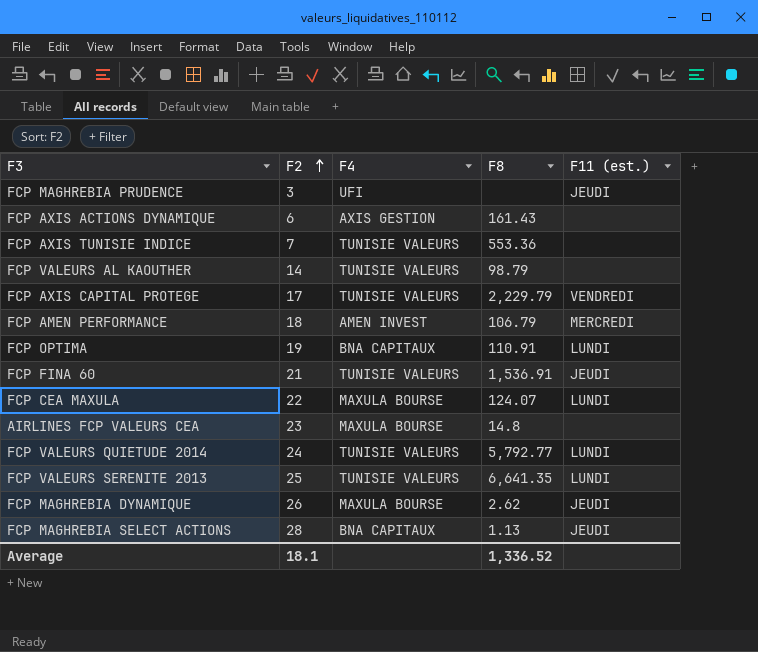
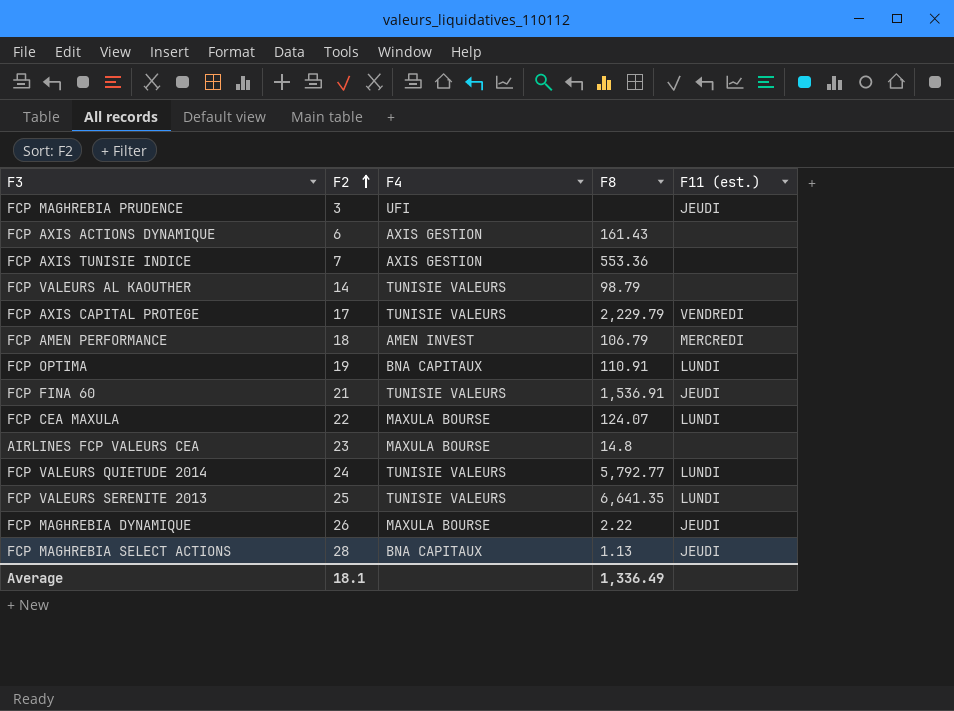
FCP AXIS TUNISIE INDICE | F4: TUNISIE VALEURS -> AXIS GESTION
FCP MAGHREBIA DYNAMIQUE | F8: 2.62 -> 2.22
Average | F8: 1,336.52 -> 1,336.49

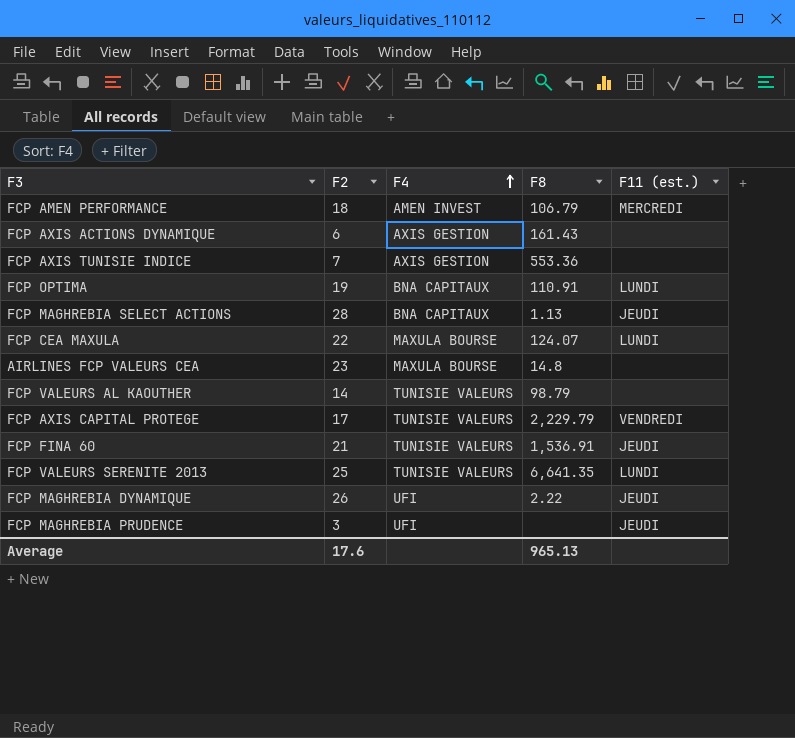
row order: F2 ascending -> F4 ascending
row FCP VALEURS QUIETUDE 2014: 24 | TUNISIE VALEURS | 5,792.77 | LUNDI -> none
FCP MAGHREBIA DYNAMIQUE | F4: MAXULA BOURSE -> UFI
Average | F2: 18.1 -> 17.6
Average | F8: 1,336.49 -> 965.13

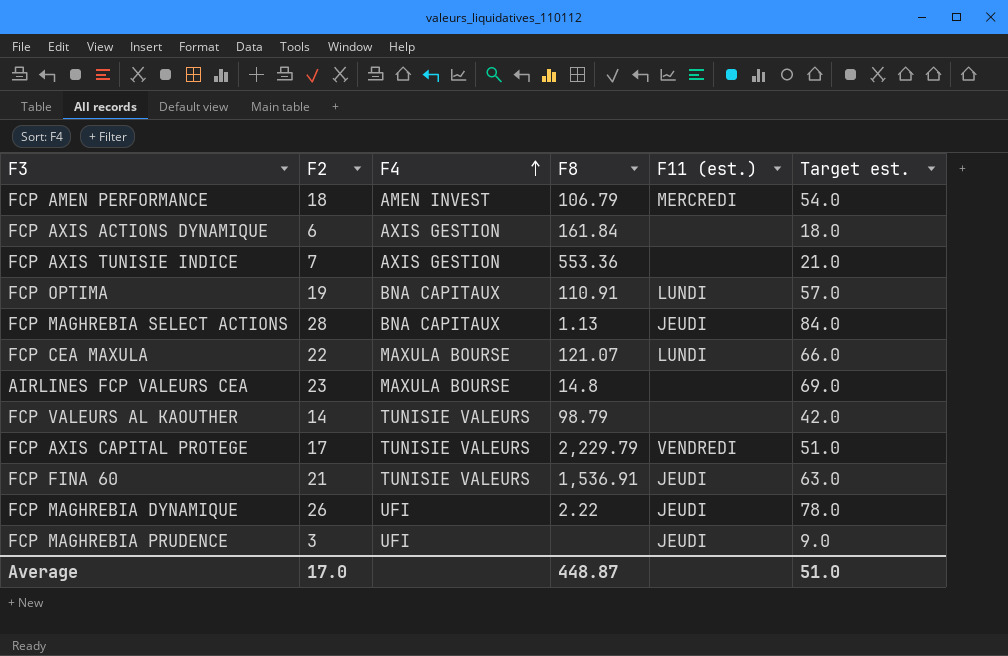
column Target est. | formula: none -> [F2] * 3
row FCP VALEURS SERENITE 2013: 25 | TUNISIE VALEURS | 6,641.35 | LUNDI -> none
FCP AXIS ACTIONS DYNAMIQUE | F8: 161.43 -> 161.84
FCP CEA MAXULA | F8: 124.07 -> 121.07
Average | F2: 17.6 -> 17.0
Average | F8: 965.13 -> 448.87

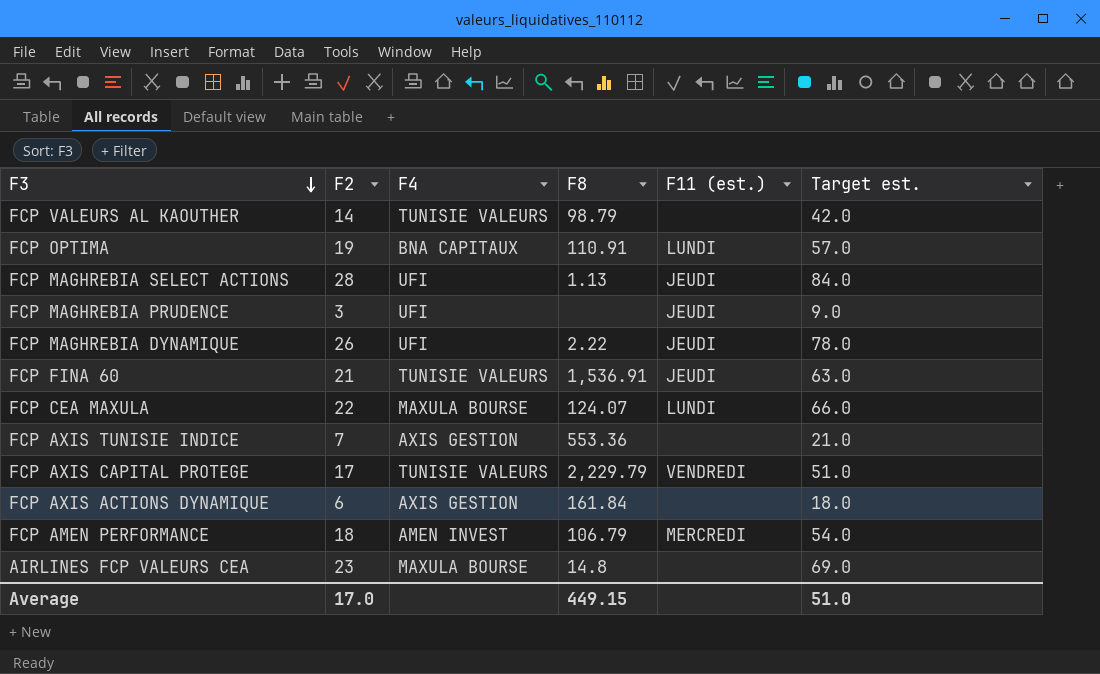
row order: F4 ascending -> F3 descending
FCP MAGHREBIA SELECT ACTIONS | F4: BNA CAPITAUX -> UFI
FCP CEA MAXULA | F8: 121.07 -> 124.07
Average | F8: 448.87 -> 449.15

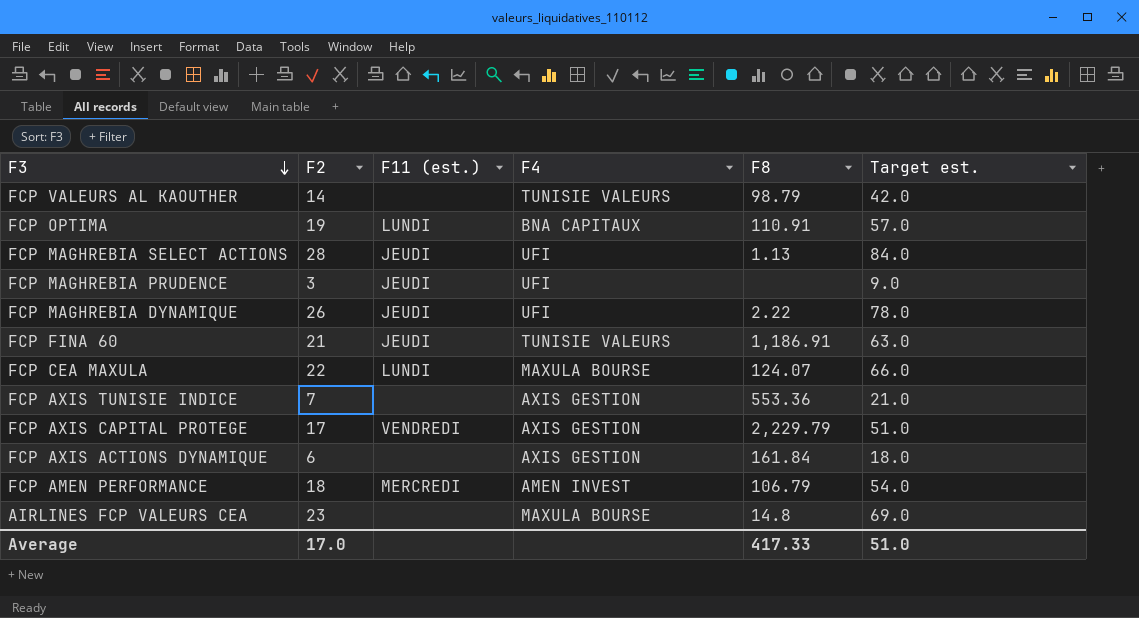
column F11 (est.) | position: 5 -> 3
FCP FINA 60 | F8: 1,536.91 -> 1,186.91
FCP AXIS CAPITAL PROTEGE | F4: TUNISIE VALEURS -> AXIS GESTION
Average | F8: 449.15 -> 417.33

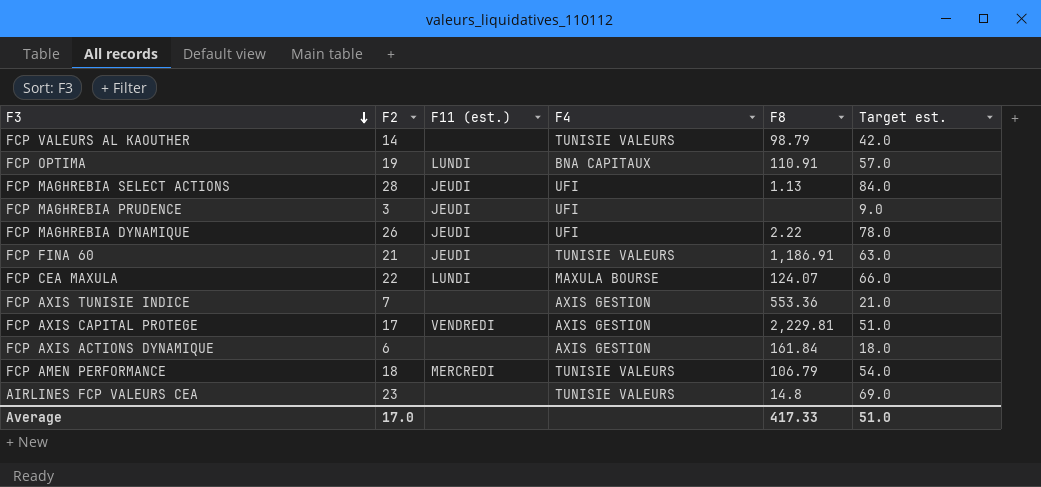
FCP AXIS CAPITAL PROTEGE | F8: 2,229.79 -> 2,229.81
FCP AMEN PERFORMANCE | F4: AMEN INVEST -> TUNISIE VALEURS
AIRLINES FCP VALEURS CEA | F4: MAXULA BOURSE -> TUNISIE VALEURS

